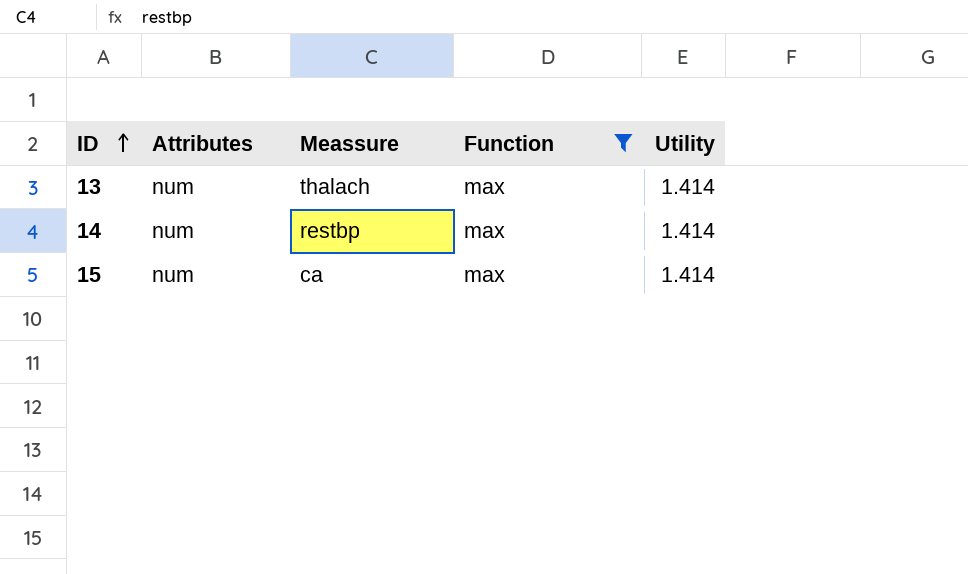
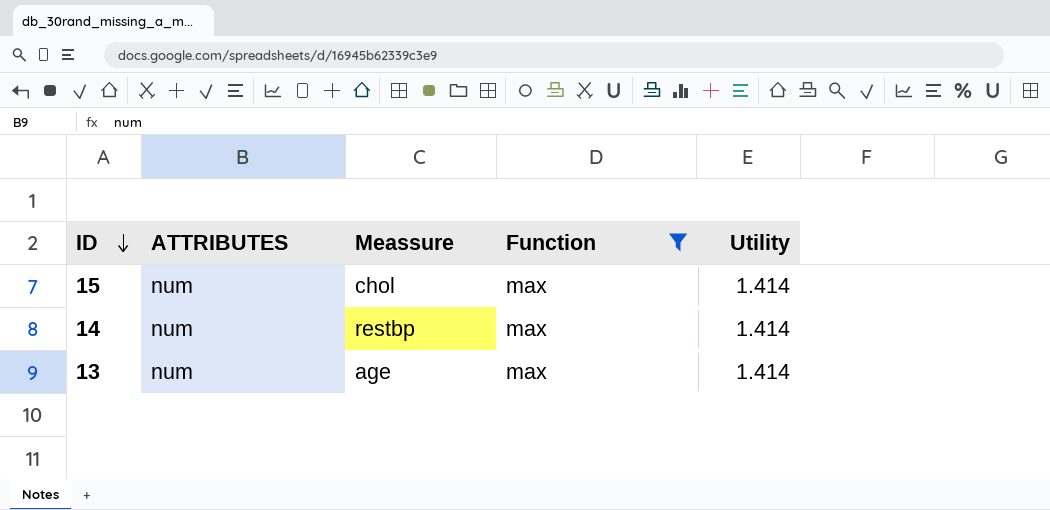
row order: ID ascending -> ID descending
column name: Attributes -> ATTRIBUTES
15 | Meassure: ca -> chol
13 | Meassure: thalach -> age

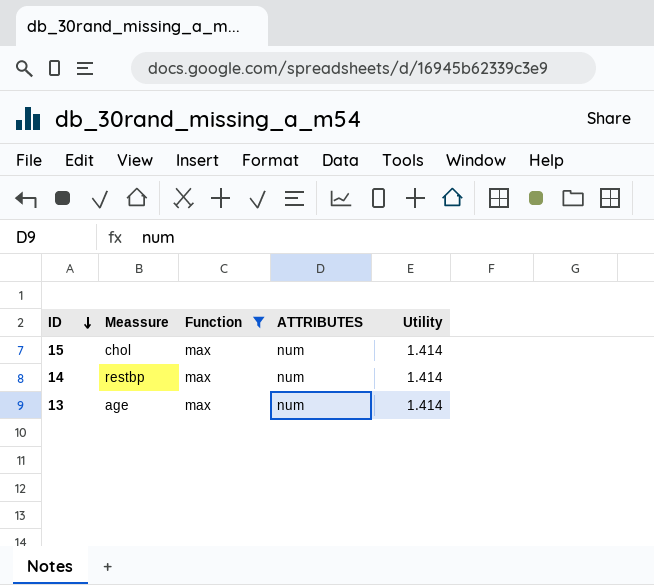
column ATTRIBUTES | position: 2 -> 4

